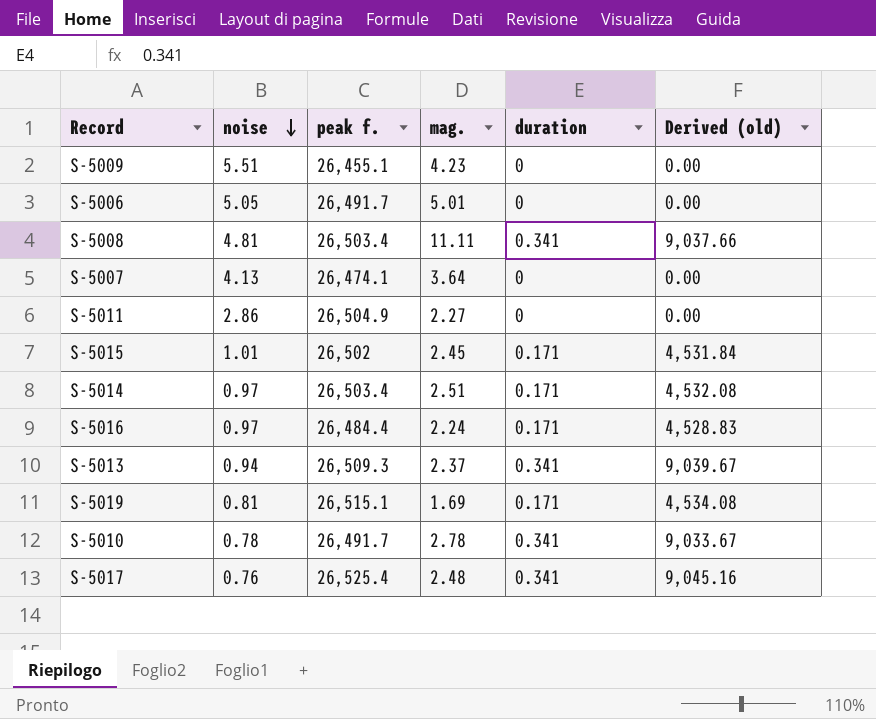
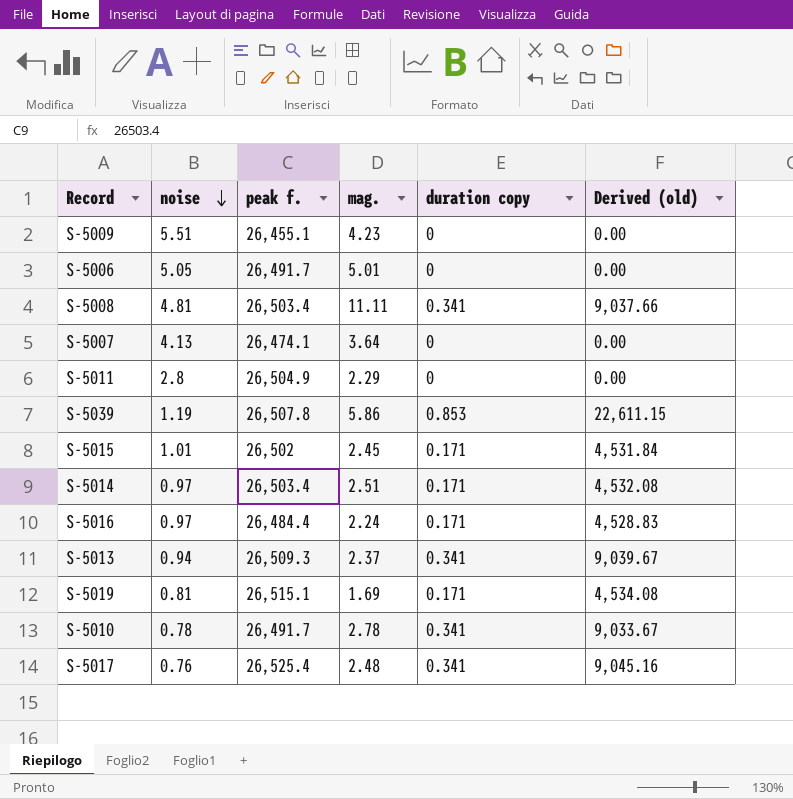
column name: duration -> duration copy
S-5011 | noise: 2.86 -> 2.8
S-5011 | mag.: 2.27 -> 2.29
row S-5039: none -> 1.19 | 26,507.8 | 5.86 | 0.853 | 22,611.15

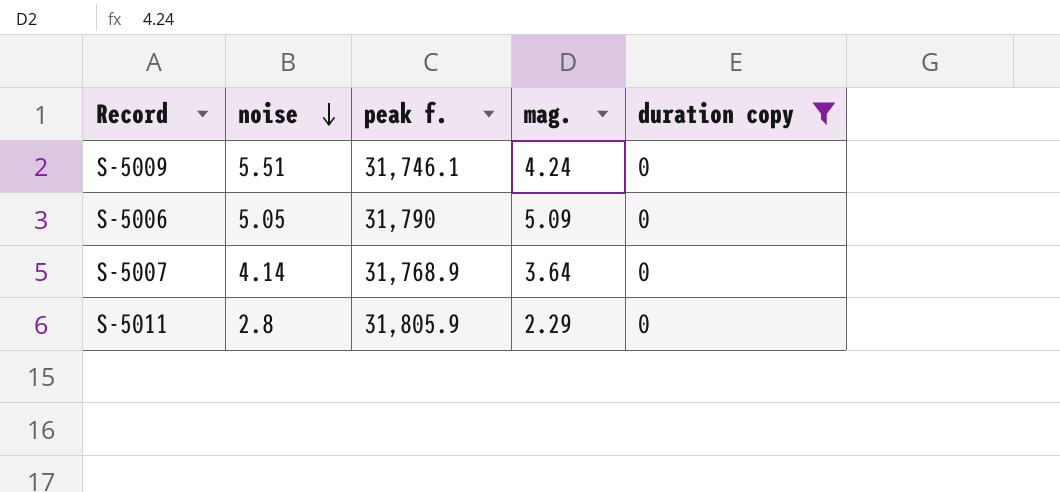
filter: none -> duration copy = 0
column Derived (old) | formula: [peak f.] * [duration copy] -> none
S-5009 | peak f.: 26,455.1 -> 31,746.1
S-5009 | mag.: 4.23 -> 4.24
S-5006 | peak f.: 26,491.7 -> 31,790
S-5006 | mag.: 5.01 -> 5.09
S-5007 | noise: 4.13 -> 4.14
S-5007 | peak f.: 26,474.1 -> 31,768.9
S-5011 | peak f.: 26,504.9 -> 31,805.9

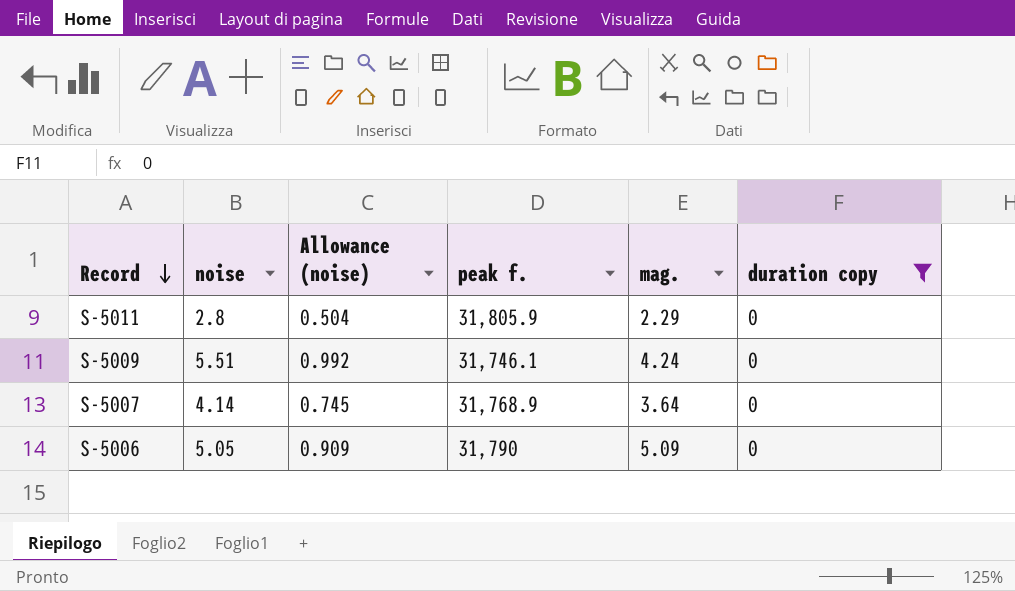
row order: noise descending -> Record descending
column Allowance (noise) | formula: none -> [noise] * 0.18

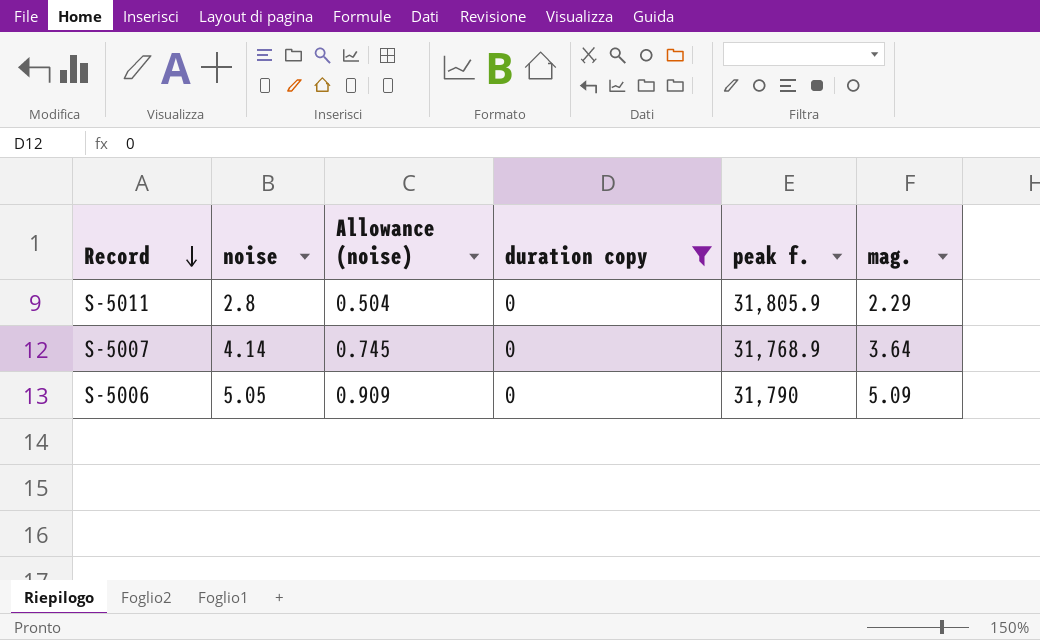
column duration copy | position: 6 -> 4
row S-5009: 5.51 | 0.992 | 31,746.1 | 4.24 | 0 -> none

